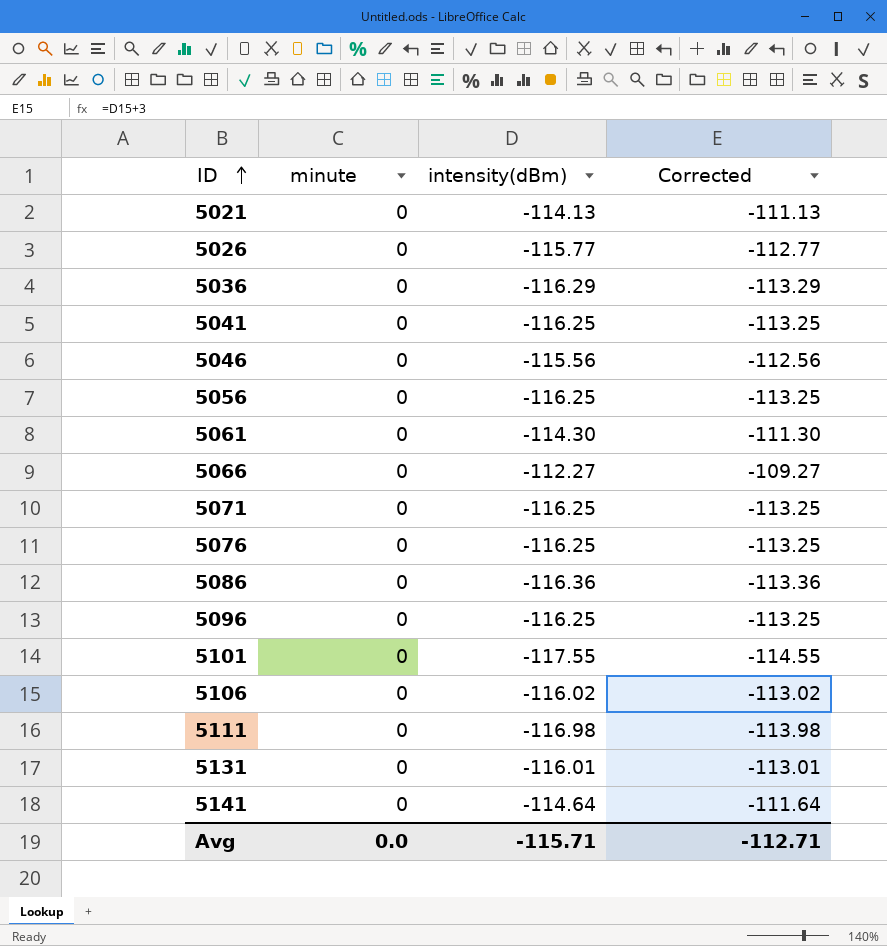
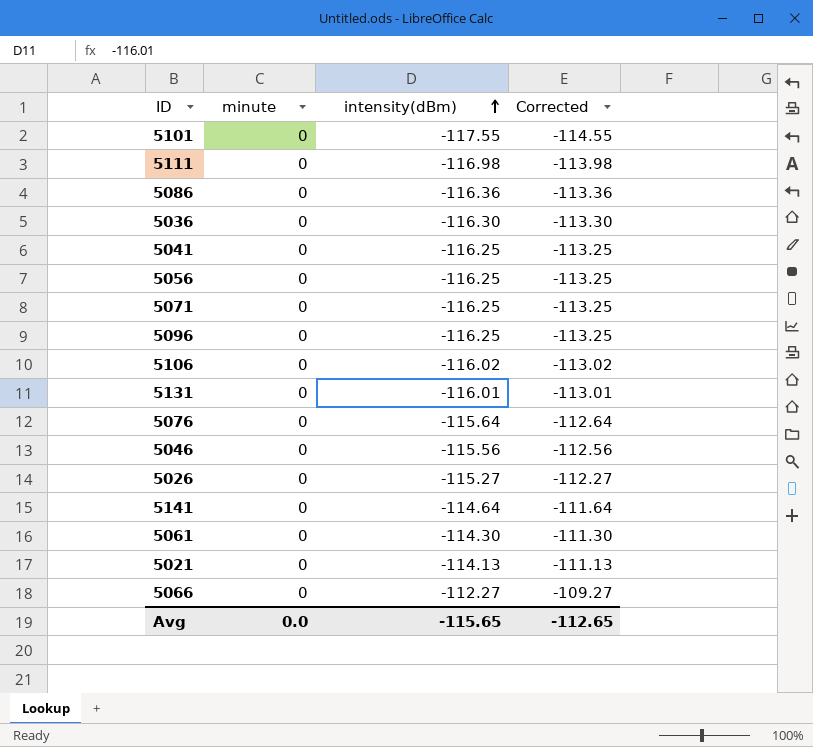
row order: ID ascending -> intensity(dBm) ascending
5036 | intensity(dBm): -116.29 -> -116.30
5036 | Corrected: -113.29 -> -113.30
5076 | intensity(dBm): -116.25 -> -115.64
5076 | Corrected: -113.25 -> -112.64
5026 | intensity(dBm): -115.77 -> -115.27
5026 | Corrected: -112.77 -> -112.27
Avg | intensity(dBm): -115.71 -> -115.65
Avg | Corrected: -112.71 -> -112.65

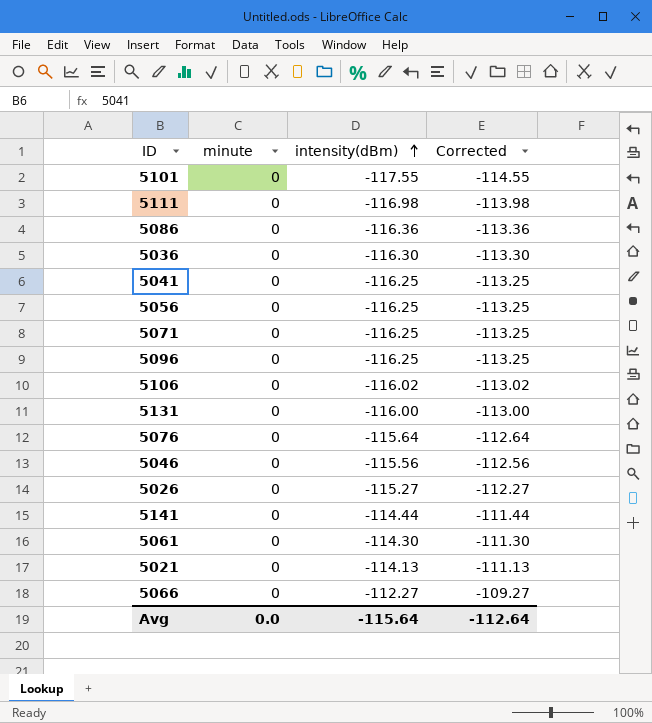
5131 | intensity(dBm): -116.01 -> -116.00
5131 | Corrected: -113.01 -> -113.00
5141 | intensity(dBm): -114.64 -> -114.44
5141 | Corrected: -111.64 -> -111.44
Avg | intensity(dBm): -115.65 -> -115.64
Avg | Corrected: -112.65 -> -112.64

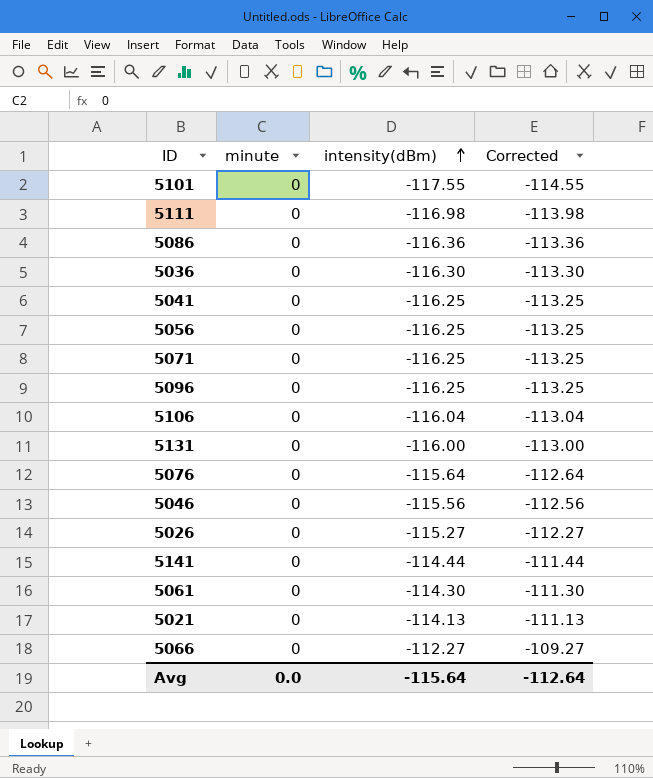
5106 | intensity(dBm): -116.02 -> -116.04
5106 | Corrected: -113.02 -> -113.04

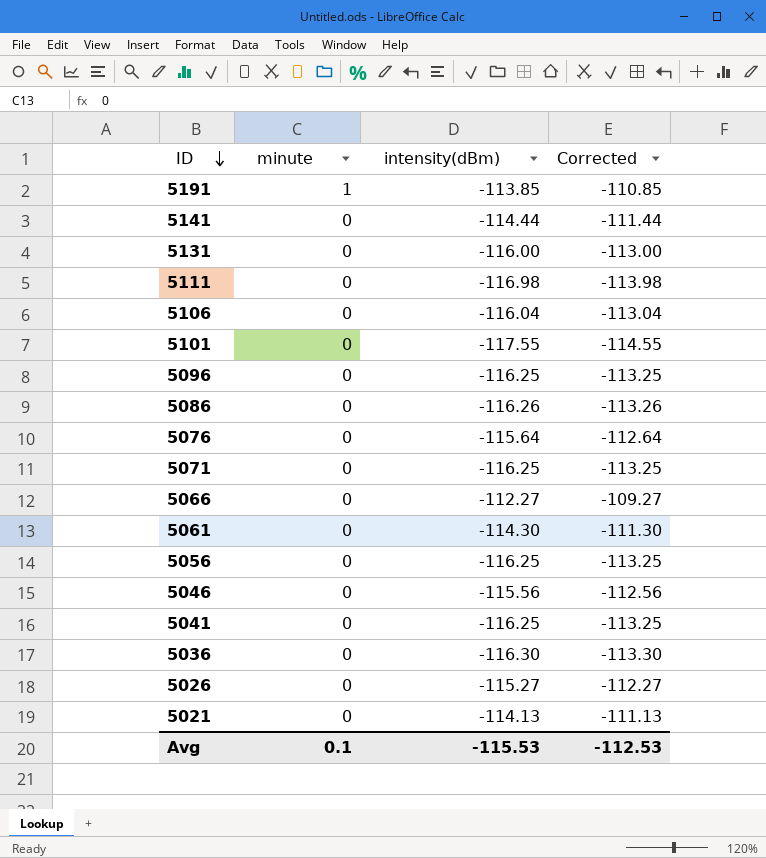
row order: intensity(dBm) ascending -> ID descending
row 5191: none -> 1 | -113.85 | -110.85
5086 | intensity(dBm): -116.36 -> -116.26
5086 | Corrected: -113.36 -> -113.26
Avg | minute: 0.0 -> 0.1
Avg | intensity(dBm): -115.64 -> -115.53
Avg | Corrected: -112.64 -> -112.53

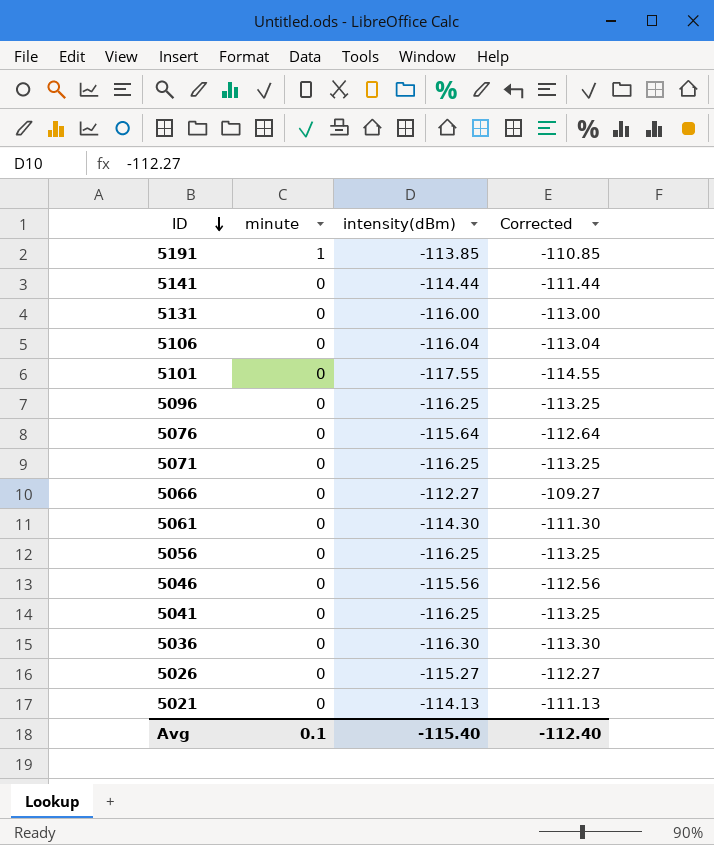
row 5111: 0 | -116.98 | -113.98 -> none
row 5086: 0 | -116.26 | -113.26 -> none
Avg | intensity(dBm): -115.53 -> -115.40
Avg | Corrected: -112.53 -> -112.40

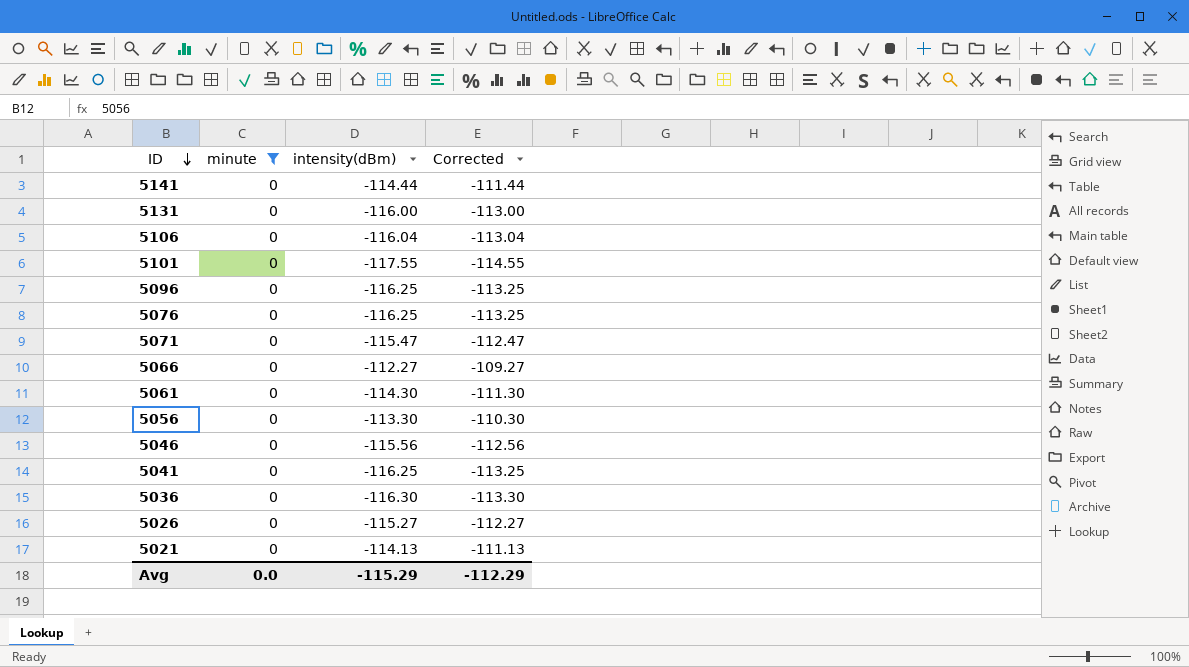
filter: none -> minute = 0
5076 | intensity(dBm): -115.64 -> -116.25
5076 | Corrected: -112.64 -> -113.25
5071 | intensity(dBm): -116.25 -> -115.47
5071 | Corrected: -113.25 -> -112.47
5056 | intensity(dBm): -116.25 -> -113.30
5056 | Corrected: -113.25 -> -110.30
Avg | minute: 0.1 -> 0.0
Avg | intensity(dBm): -115.40 -> -115.29
Avg | Corrected: -112.40 -> -112.29

